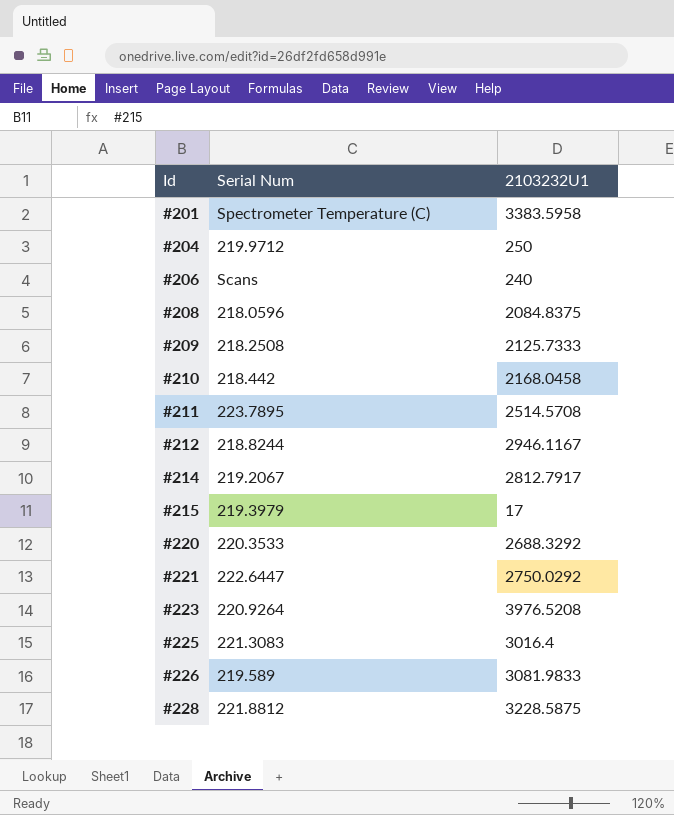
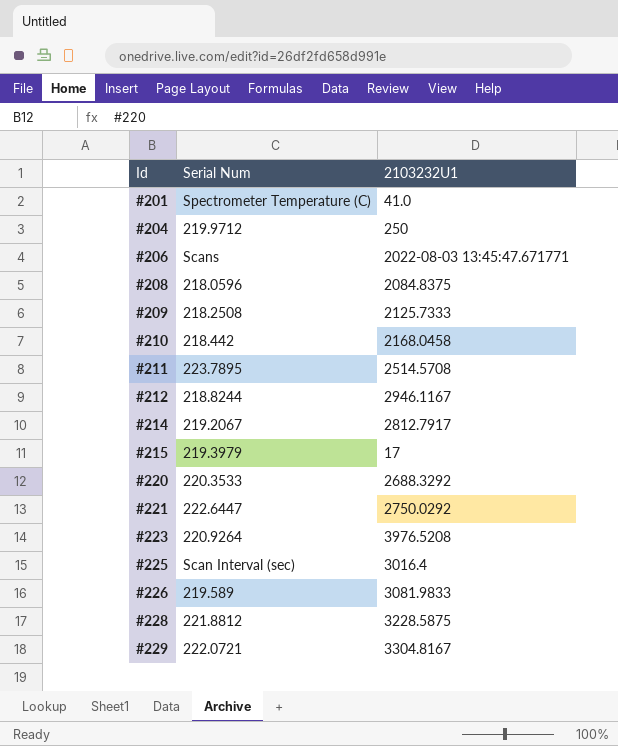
#201 | 2103232U1: 3383.5958 -> 41.0
#206 | 2103232U1: 240 -> 2022-08-03 13:45:47.671771
#225 | Serial Num: 221.3083 -> Scan Interval (sec)
row #229: none -> 222.0721 | 3304.8167

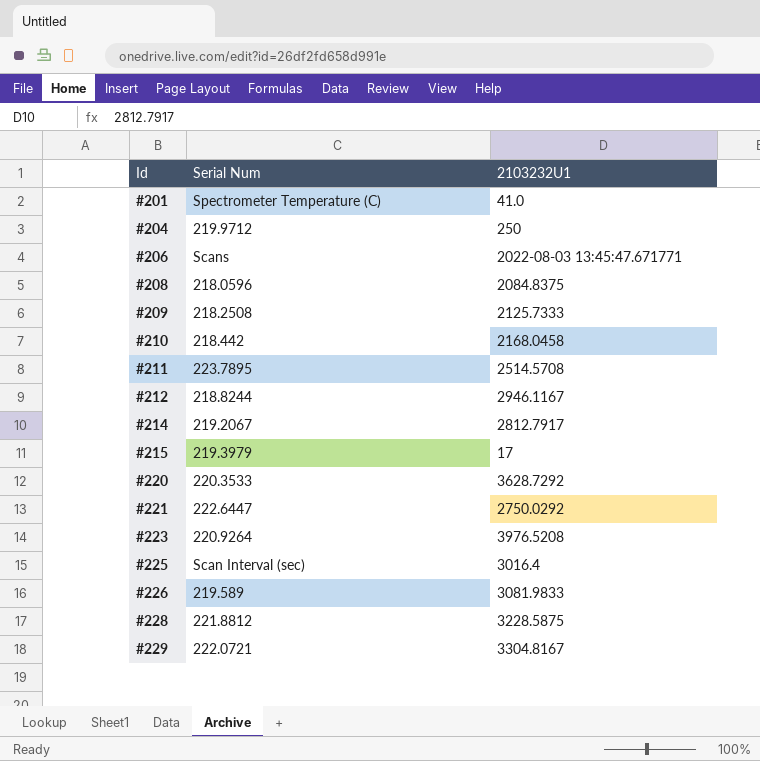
#220 | 2103232U1: 2688.3292 -> 3628.7292

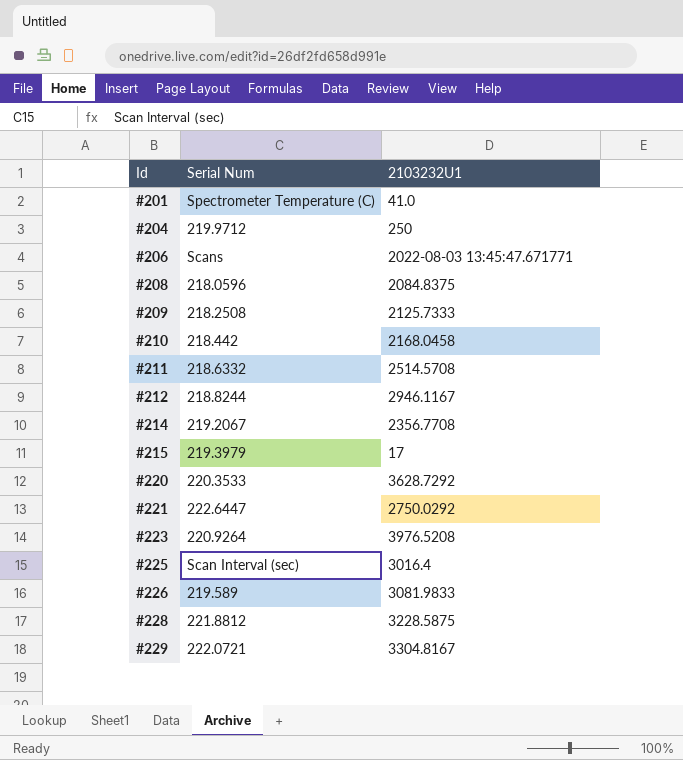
#211 | Serial Num: 223.7895 -> 218.6332
#214 | 2103232U1: 2812.7917 -> 2356.7708

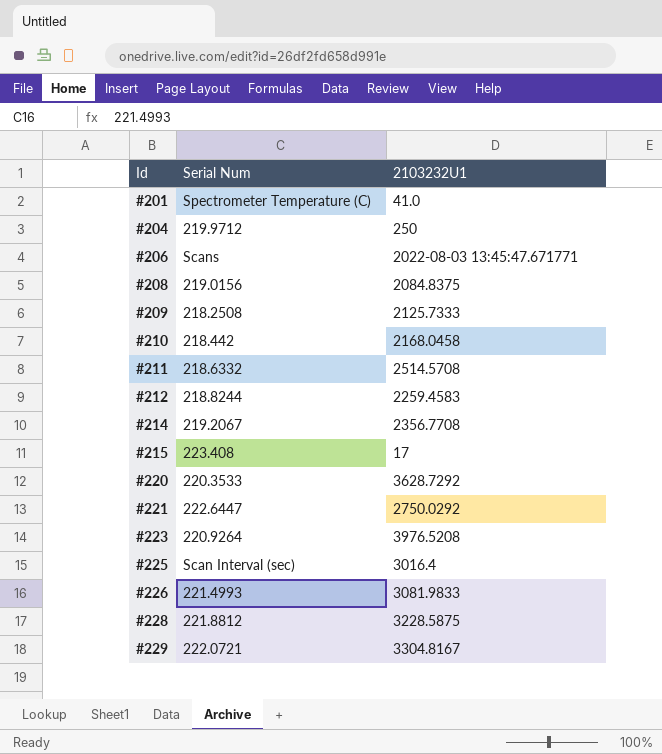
#208 | Serial Num: 218.0596 -> 219.0156
#212 | 2103232U1: 2946.1167 -> 2259.4583
#215 | Serial Num: 219.3979 -> 223.408
#226 | Serial Num: 219.589 -> 221.4993

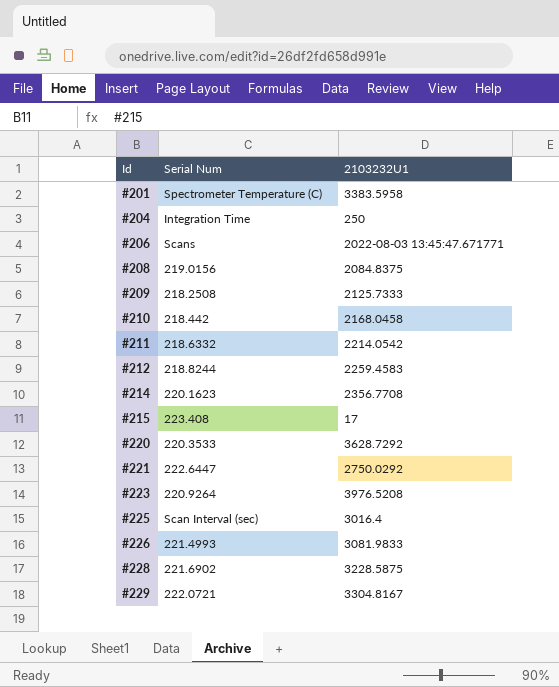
#201 | 2103232U1: 41.0 -> 3383.5958
#204 | Serial Num: 219.9712 -> Integration Time
#211 | 2103232U1: 2514.5708 -> 2214.0542
#214 | Serial Num: 219.2067 -> 220.1623
#228 | Serial Num: 221.8812 -> 221.6902

